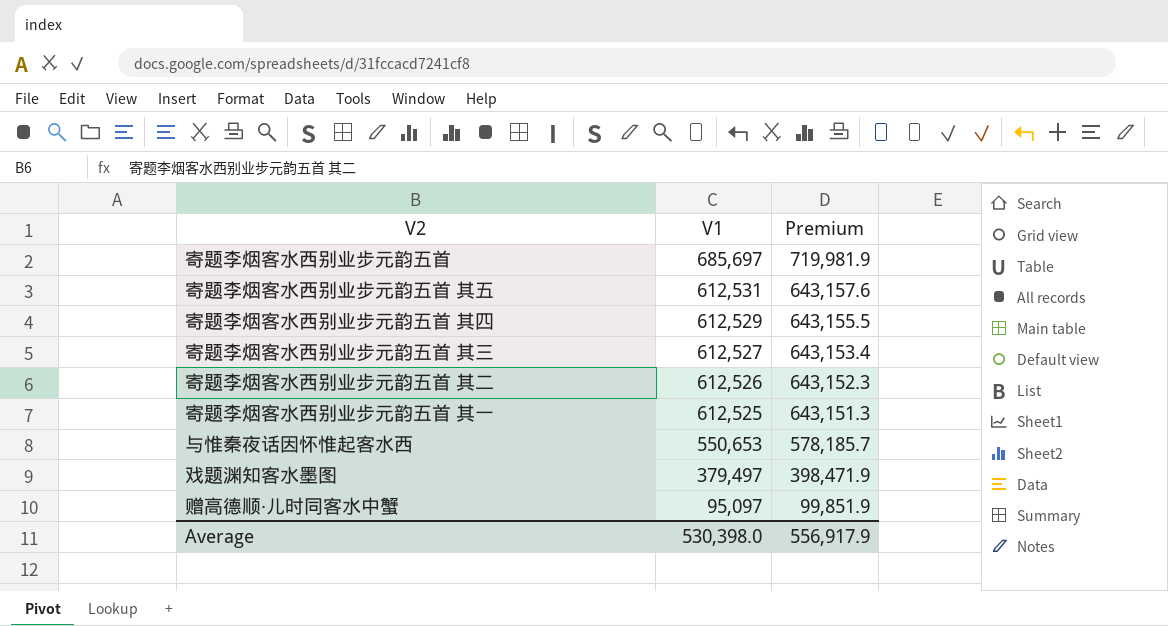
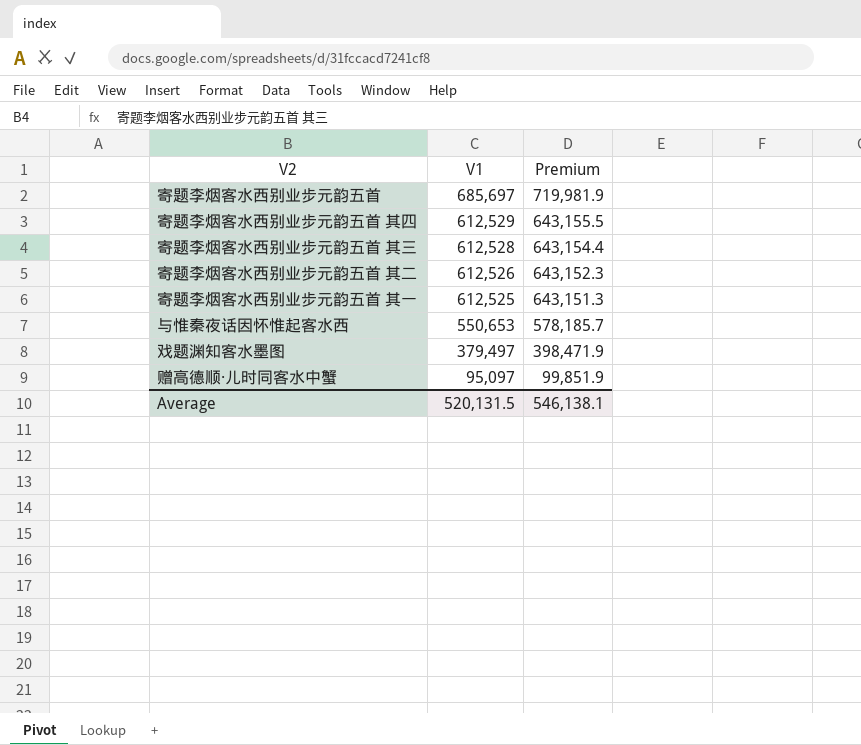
row 寄题李烟客水西别业步元韵五首 其五: 612,531 | 643,157.6 -> none
寄题李烟客水西别业步元韵五首 其三 | V1: 612,527 -> 612,528
寄题李烟客水西别业步元韵五首 其三 | Premium: 643,153.4 -> 643,154.4
Average | V1: 530,398.0 -> 520,131.5
Average | Premium: 556,917.9 -> 546,138.1

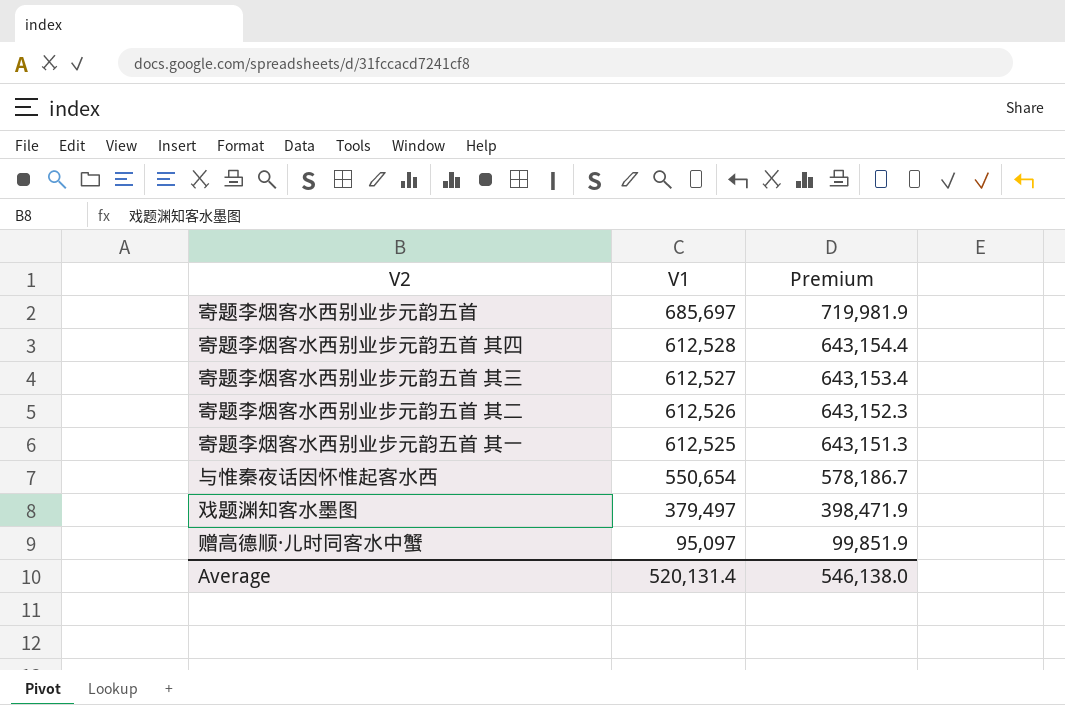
寄题李烟客水西别业步元韵五首 其四 | V1: 612,529 -> 612,528
寄题李烟客水西别业步元韵五首 其四 | Premium: 643,155.5 -> 643,154.4
寄题李烟客水西别业步元韵五首 其三 | V1: 612,528 -> 612,527
寄题李烟客水西别业步元韵五首 其三 | Premium: 643,154.4 -> 643,153.4
与惟秦夜话因怀惟起客水西 | V1: 550,653 -> 550,654
与惟秦夜话因怀惟起客水西 | Premium: 578,185.7 -> 578,186.7
Average | V1: 520,131.5 -> 520,131.4
Average | Premium: 546,138.1 -> 546,138.0

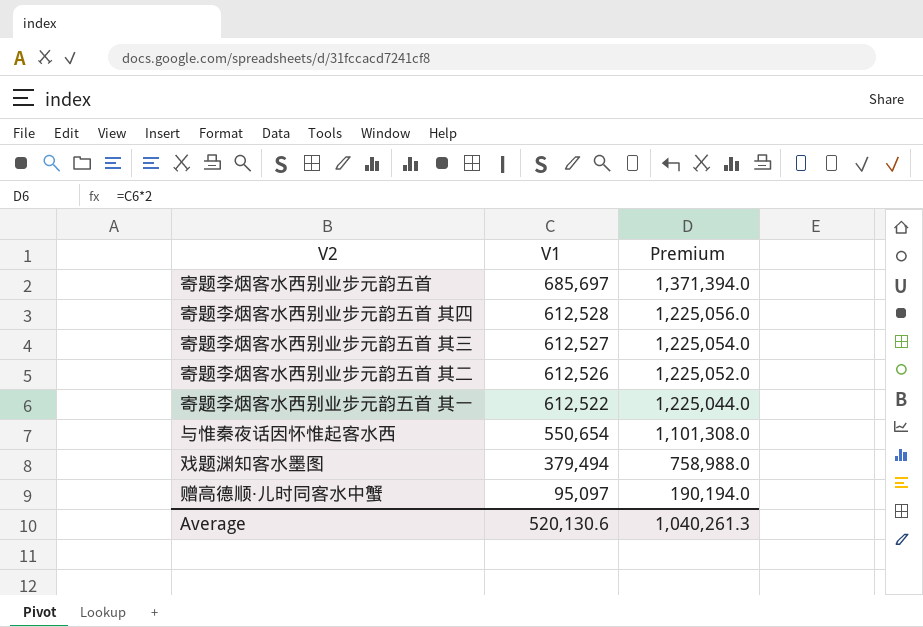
column Premium | formula: [V1] * 1.05 -> [V1] * 2
寄题李烟客水西别业步元韵五首 其一 | V1: 612,525 -> 612,522
戏题渊知客水墨图 | V1: 379,497 -> 379,494
Average | V1: 520,131.4 -> 520,130.6
Average | Premium: 546,138.0 -> 1,040,261.3

